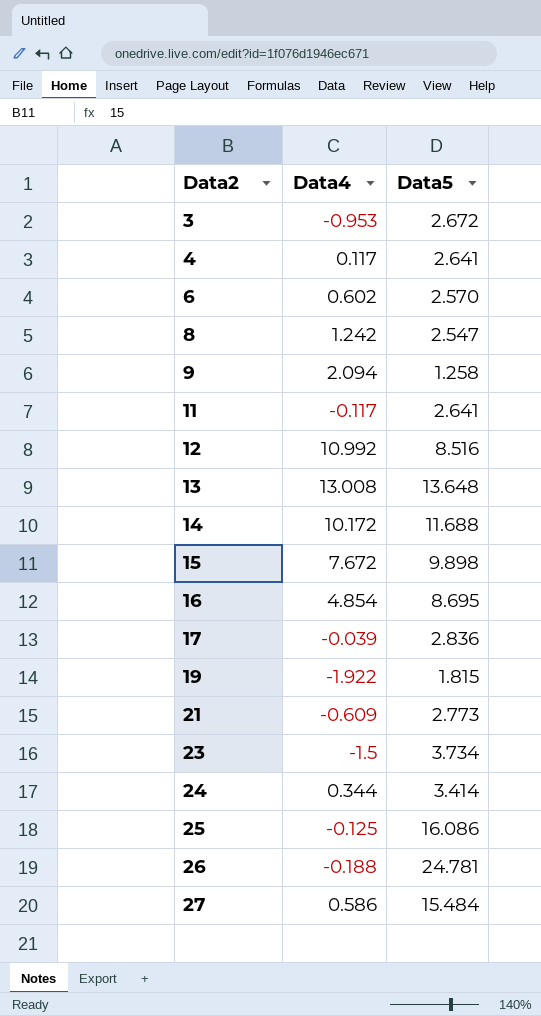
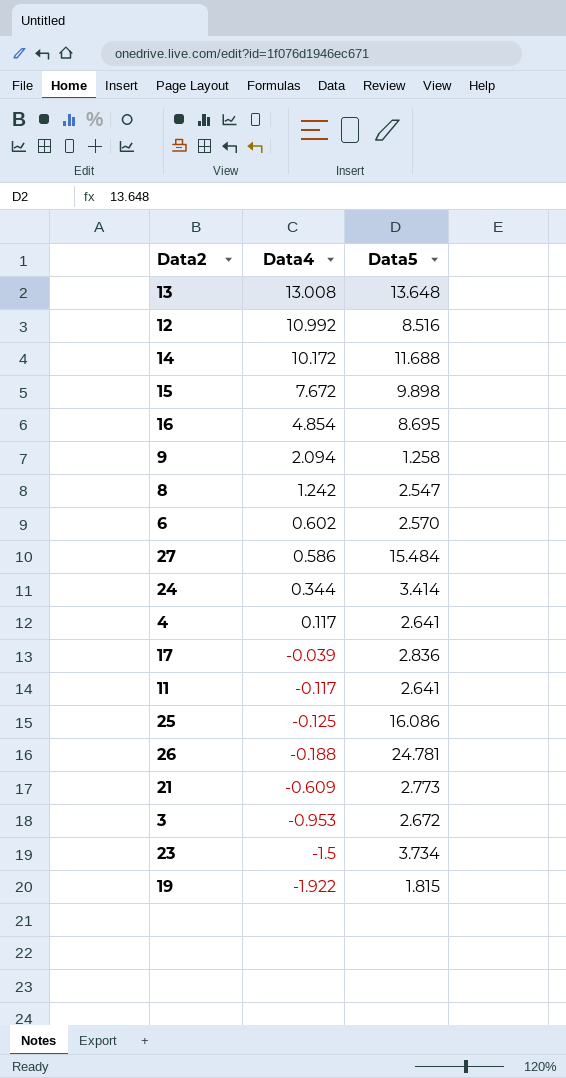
row order: Data2 ascending -> Data4 descending

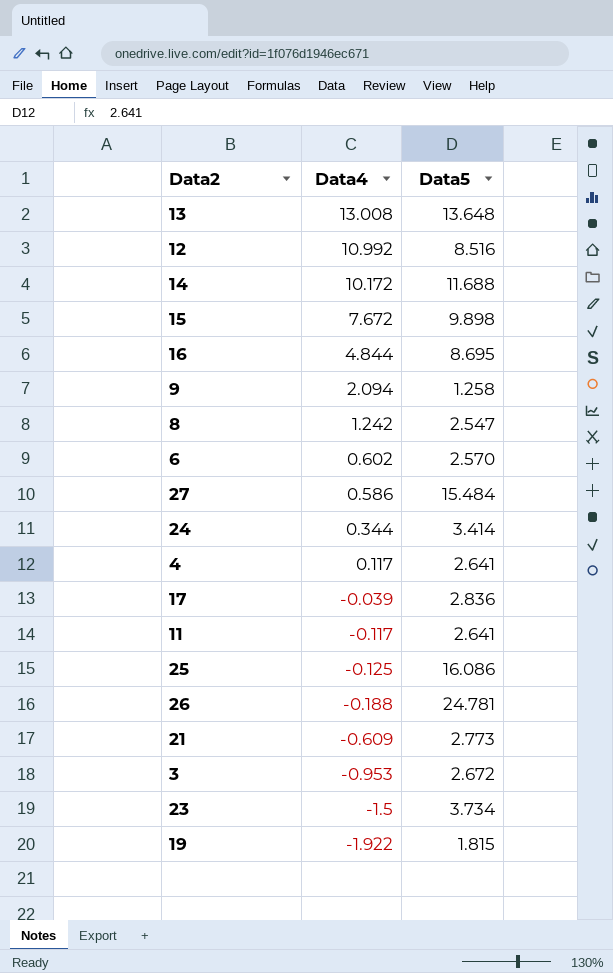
16 | Data4: 4.854 -> 4.844

